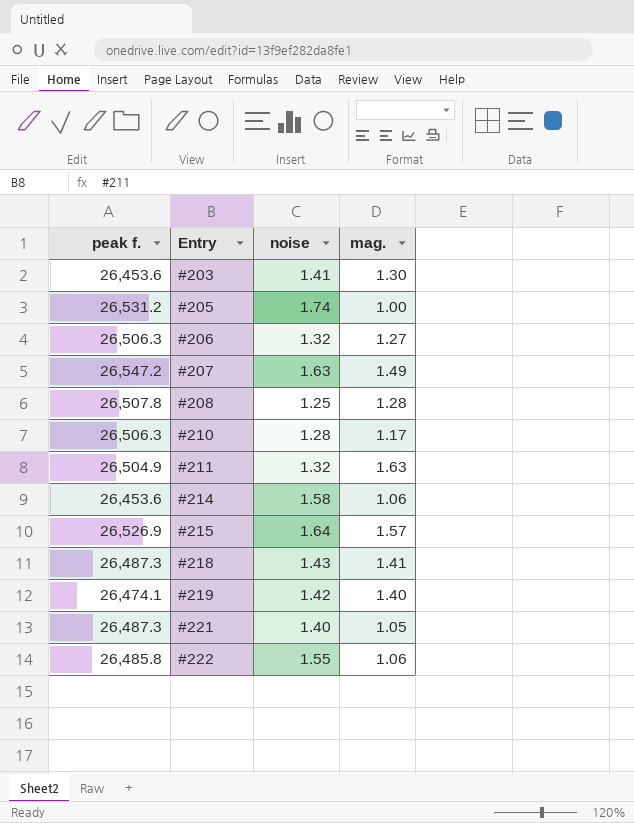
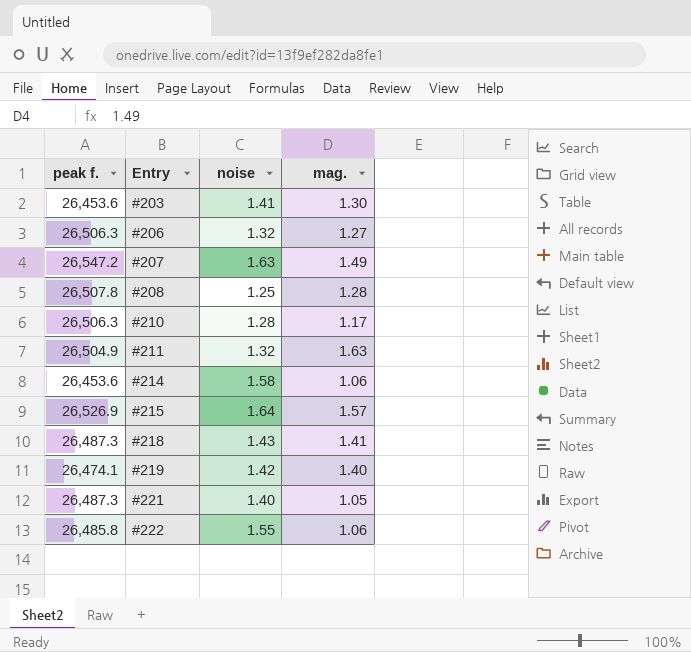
row #205: 26,531.2 | 1.74 | 1.00 -> none

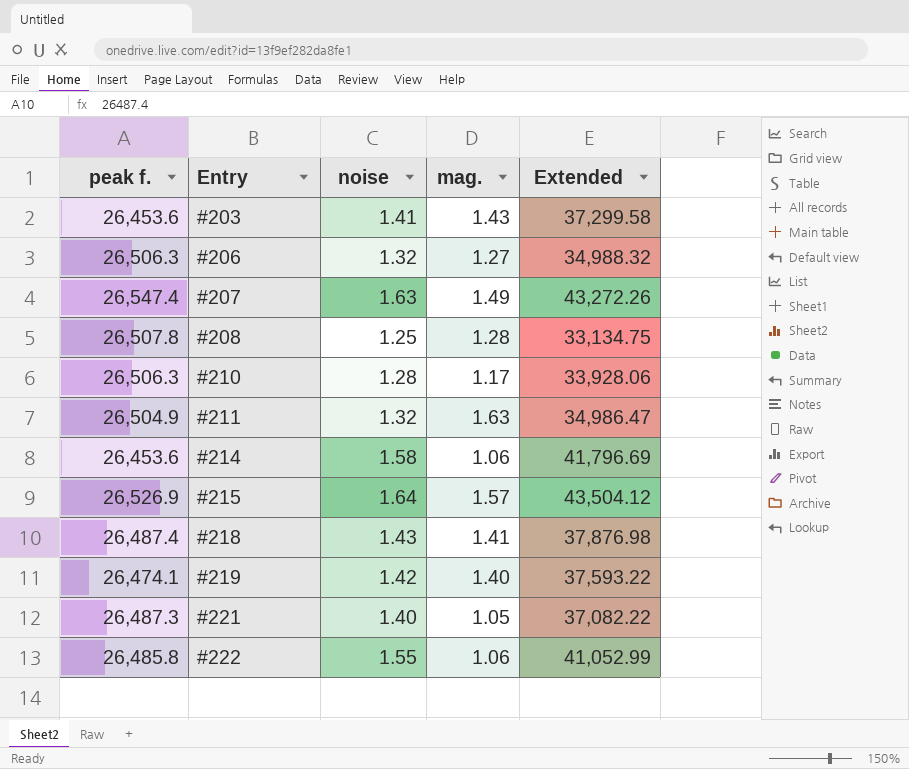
column Extended | formula: none -> [peak f.] * [noise]
#203 | mag.: 1.30 -> 1.43
#207 | peak f.: 26,547.2 -> 26,547.4
#218 | peak f.: 26,487.3 -> 26,487.4

